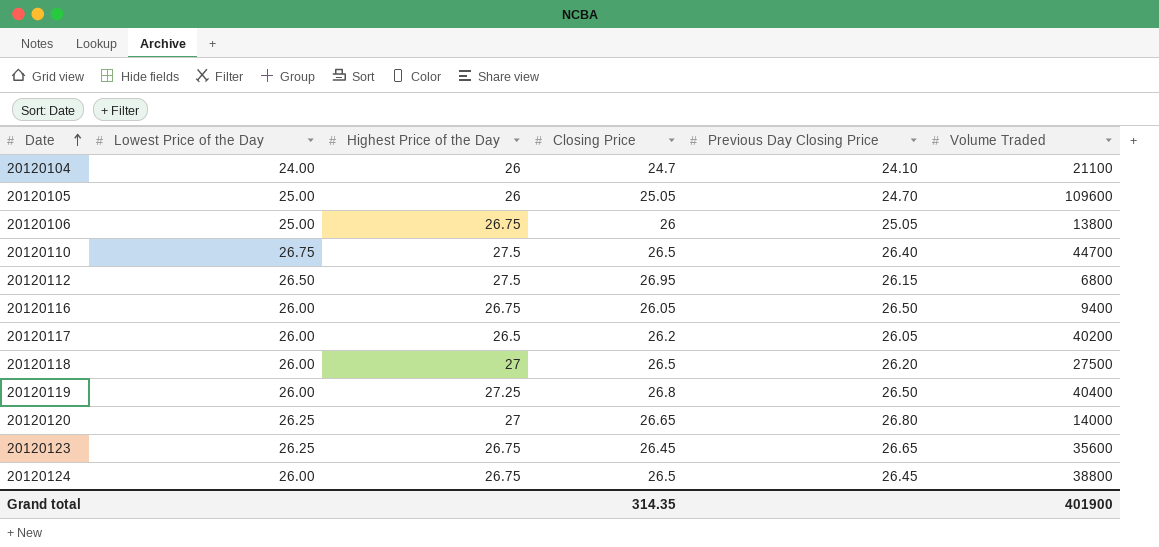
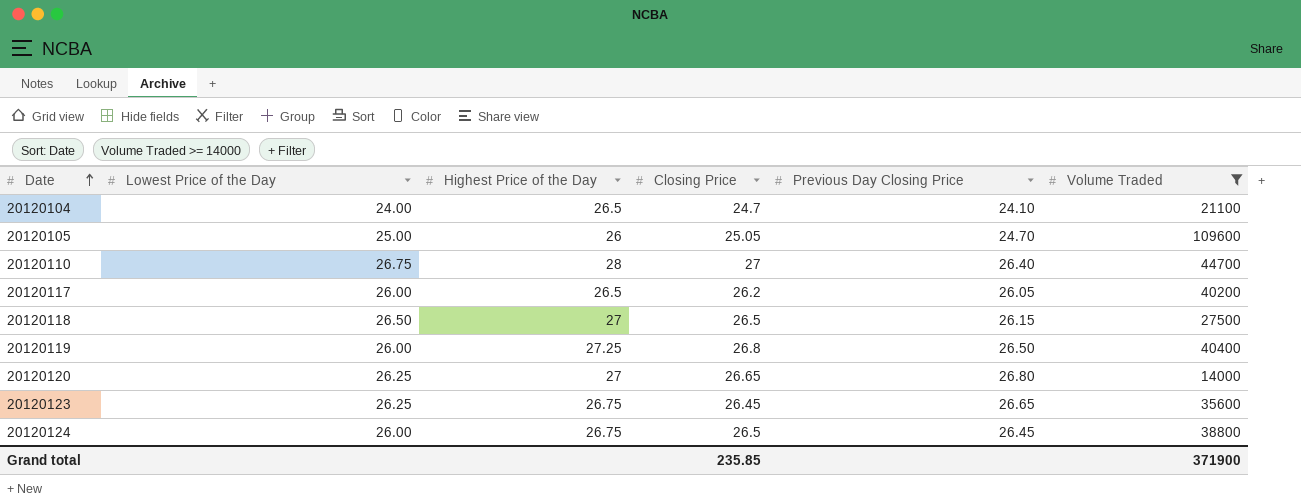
filter: none -> Volume Traded >= 14000
20120104 | Highest Price of the Day: 26 -> 26.5
20120110 | Highest Price of the Day: 27.5 -> 28
20120110 | Closing Price: 26.5 -> 27
20120118 | Lowest Price of the Day: 26.00 -> 26.50
20120118 | Previous Day Closing Price: 26.20 -> 26.15
Grand total | Closing Price: 314.35 -> 235.85
Grand total | Volume Traded: 401900 -> 371900

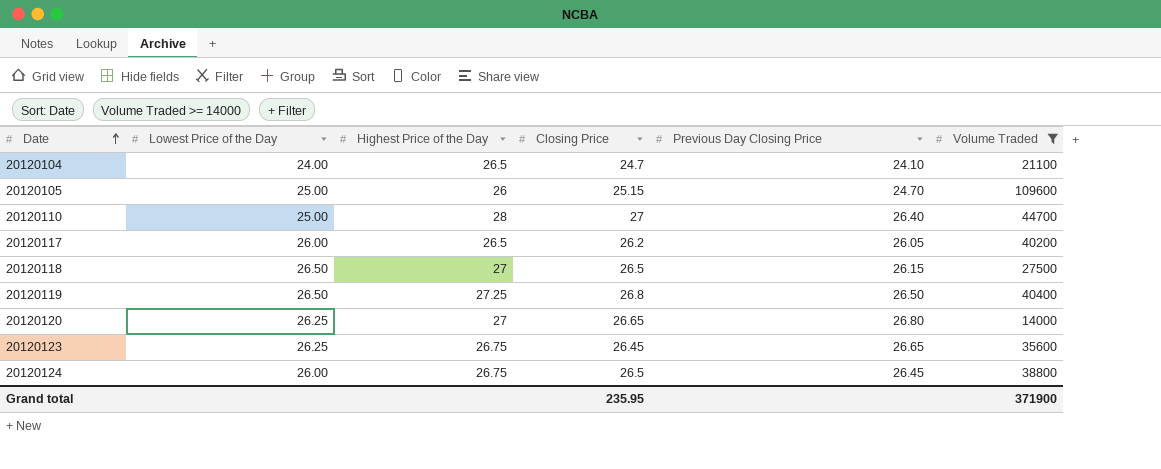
20120105 | Closing Price: 25.05 -> 25.15
20120110 | Lowest Price of the Day: 26.75 -> 25.00
20120119 | Lowest Price of the Day: 26.00 -> 26.50
Grand total | Closing Price: 235.85 -> 235.95

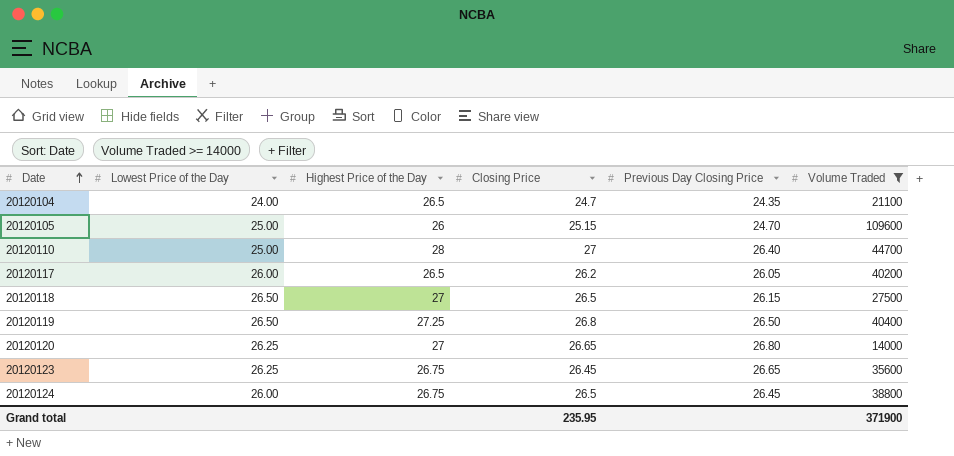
20120104 | Previous Day Closing Price: 24.10 -> 24.35

